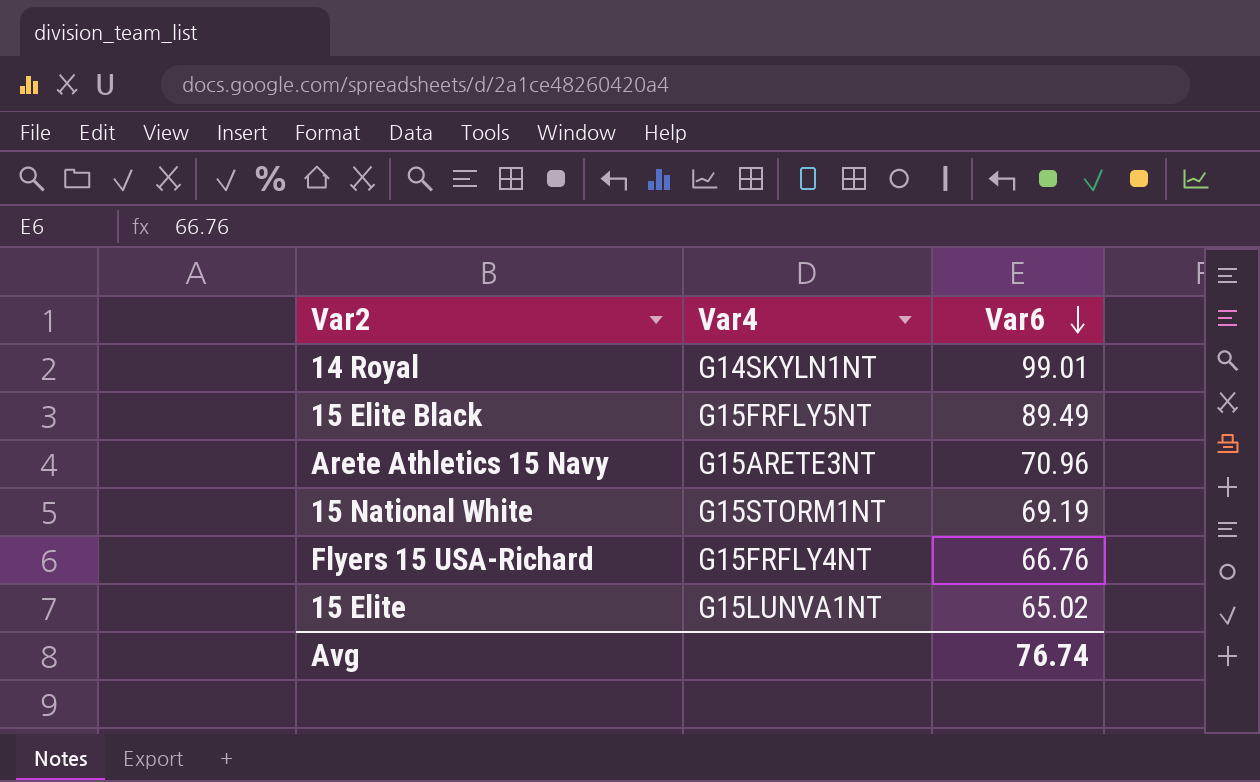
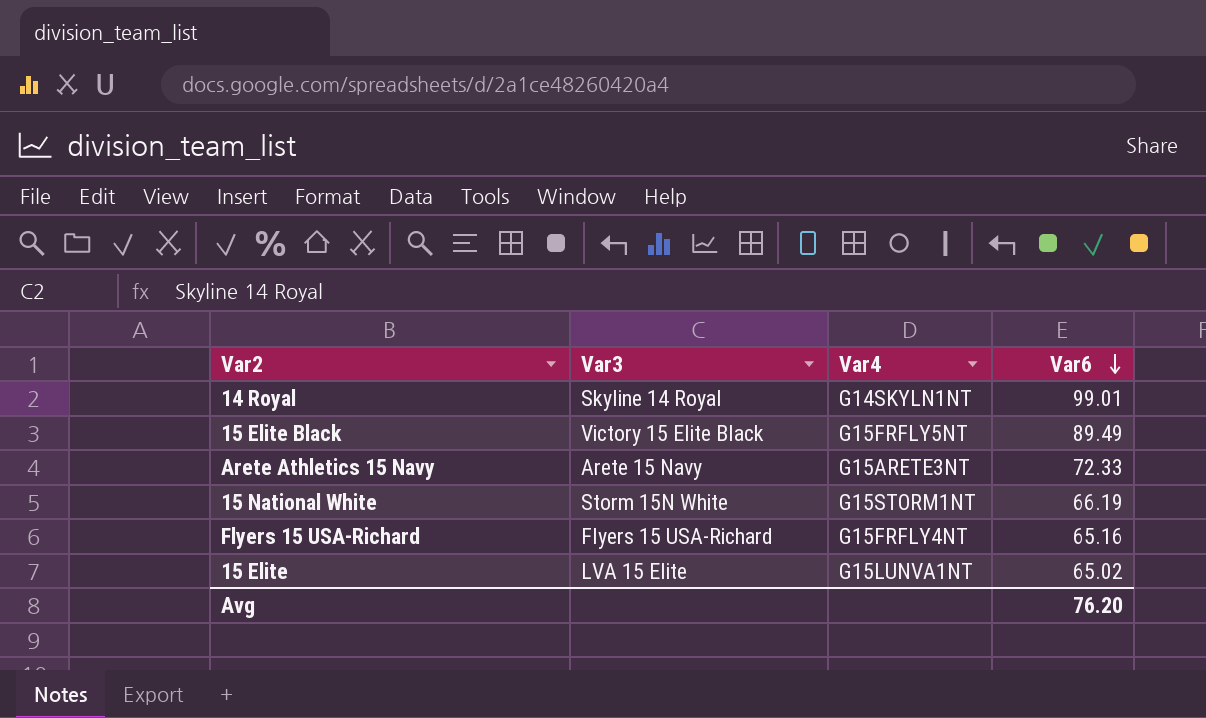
column Var3 | position: none -> 2
Arete Athletics 15 Navy | Var6: 70.96 -> 72.33
15 National White | Var6: 69.19 -> 66.19
Flyers 15 USA-Richard | Var6: 66.76 -> 65.16
Avg | Var6: 76.74 -> 76.20

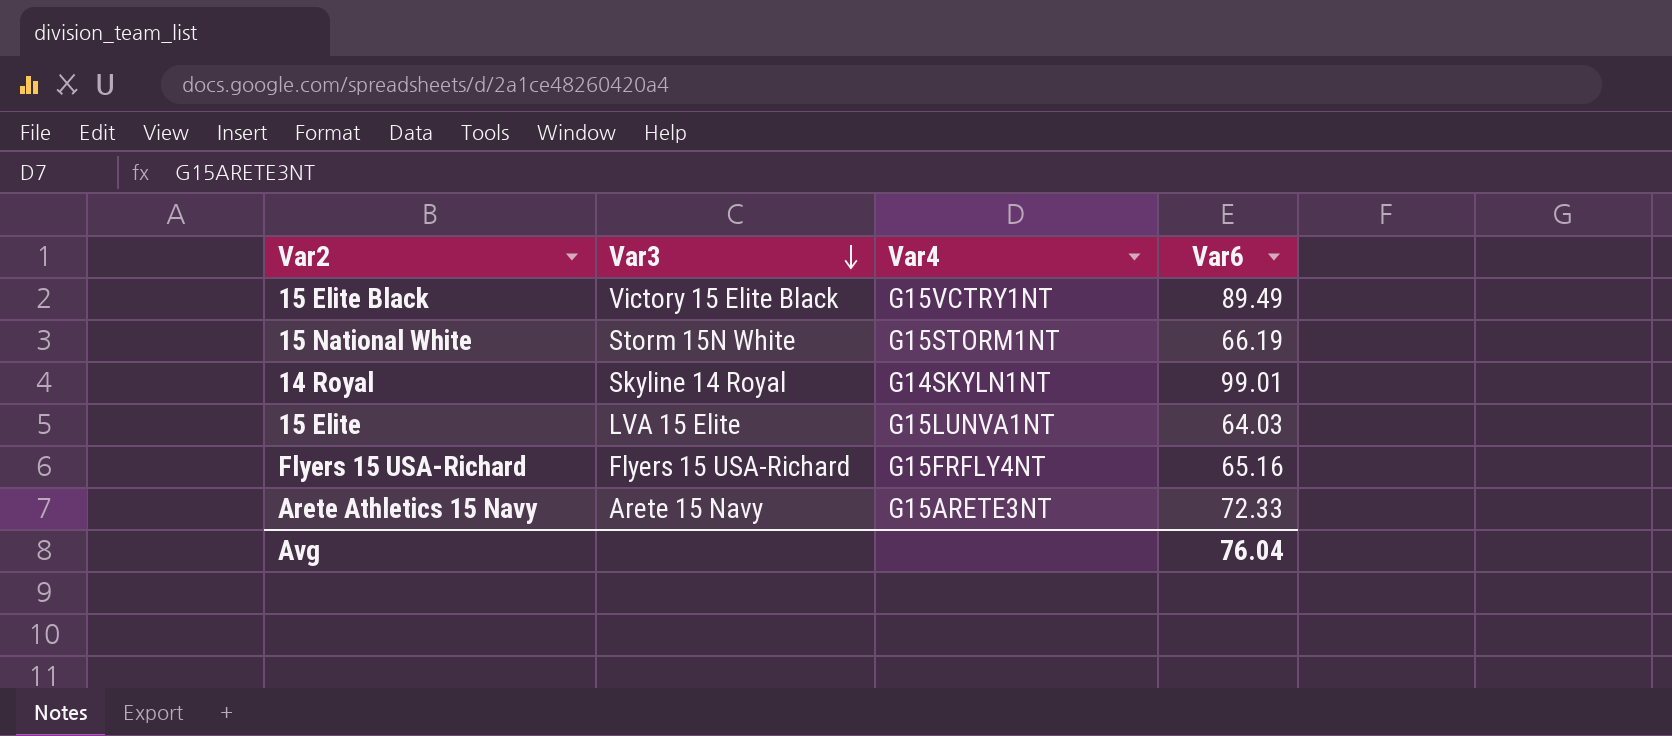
row order: Var6 descending -> Var3 descending
15 Elite Black | Var4: G15FRFLY5NT -> G15VCTRY1NT
15 Elite | Var6: 65.02 -> 64.03
Avg | Var6: 76.20 -> 76.04

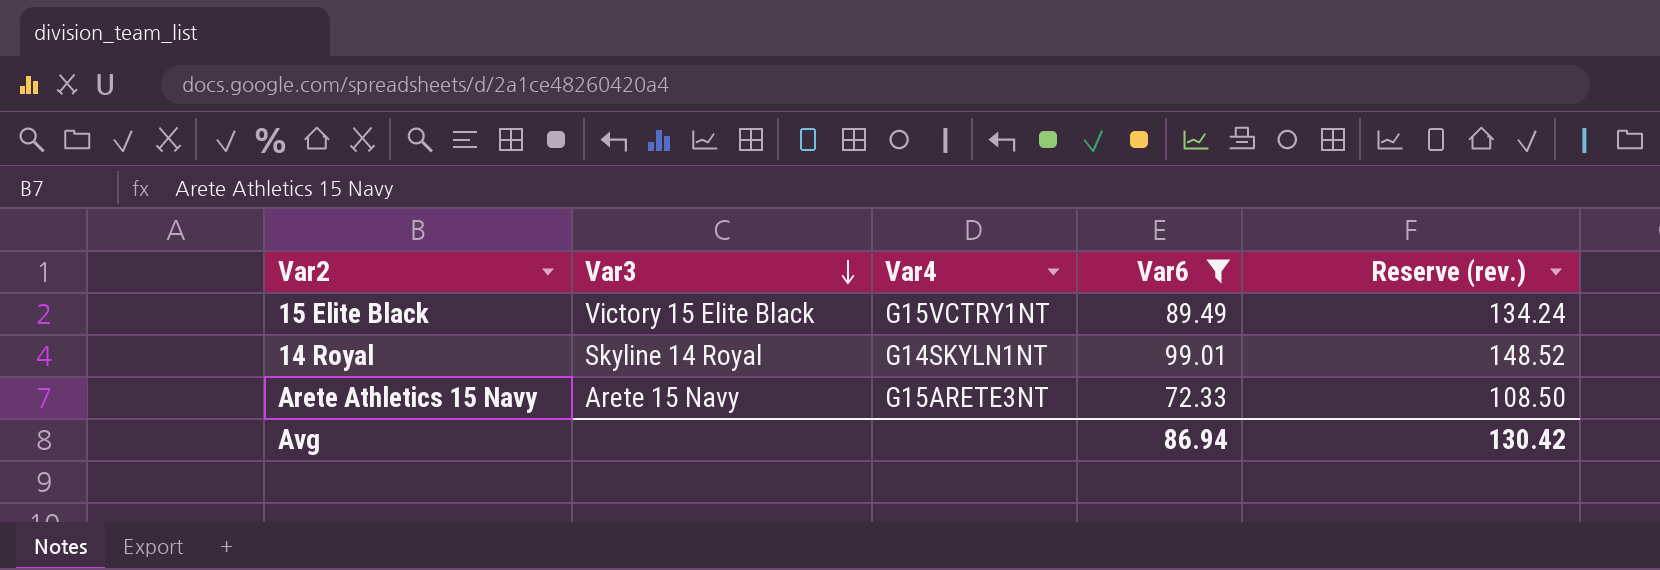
filter: none -> Var6 >= 72.33
column Reserve (rev.) | formula: none -> [Var6] * 1.5
Avg | Var6: 76.04 -> 86.94

